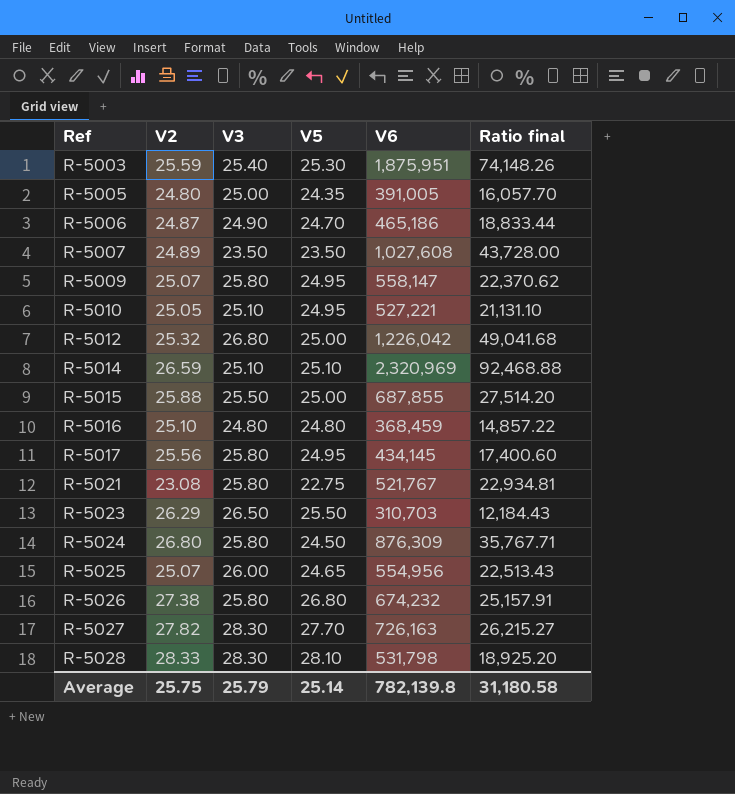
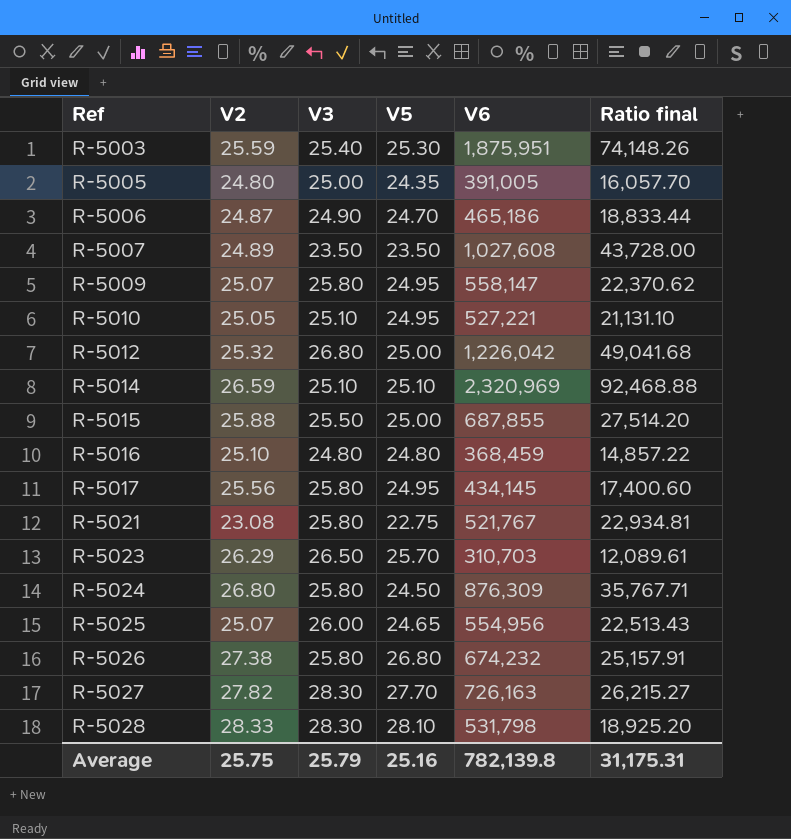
R-5023 | V5: 25.50 -> 25.70
R-5023 | Ratio final: 12,184.43 -> 12,089.61
Average | V5: 25.14 -> 25.16
Average | Ratio final: 31,180.58 -> 31,175.31

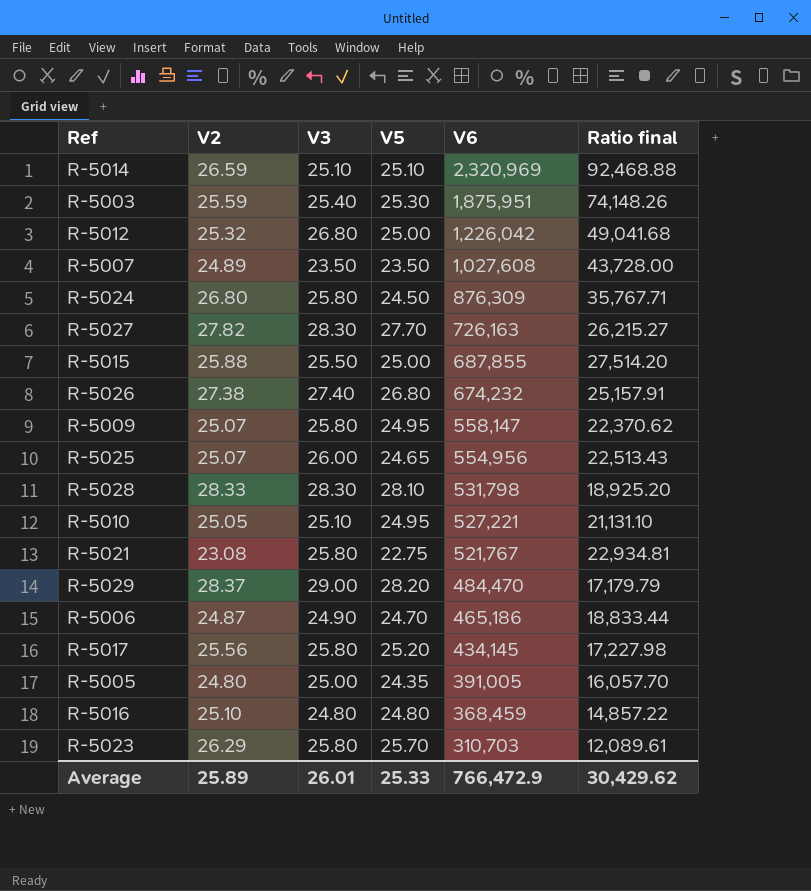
row order: Ref ascending -> V6 descending
R-5026 | V3: 25.80 -> 27.40
row R-5029: none -> 28.37 | 29.00 | 28.20 | 484,470 | 17,179.79
R-5017 | V5: 24.95 -> 25.20
R-5017 | Ratio final: 17,400.60 -> 17,227.98
R-5023 | V3: 26.50 -> 25.80
Average | V2: 25.75 -> 25.89
Average | V3: 25.79 -> 26.01
Average | V5: 25.16 -> 25.33
Average | V6: 782,139.8 -> 766,472.9
Average | Ratio final: 31,175.31 -> 30,429.62

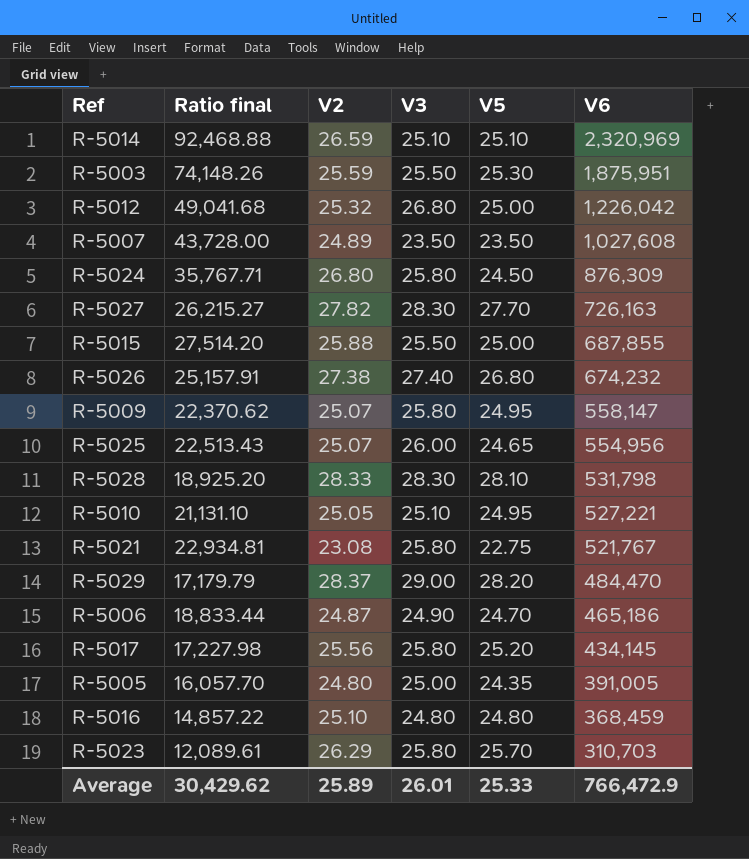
column Ratio final | position: 6 -> 2
R-5003 | V3: 25.40 -> 25.50

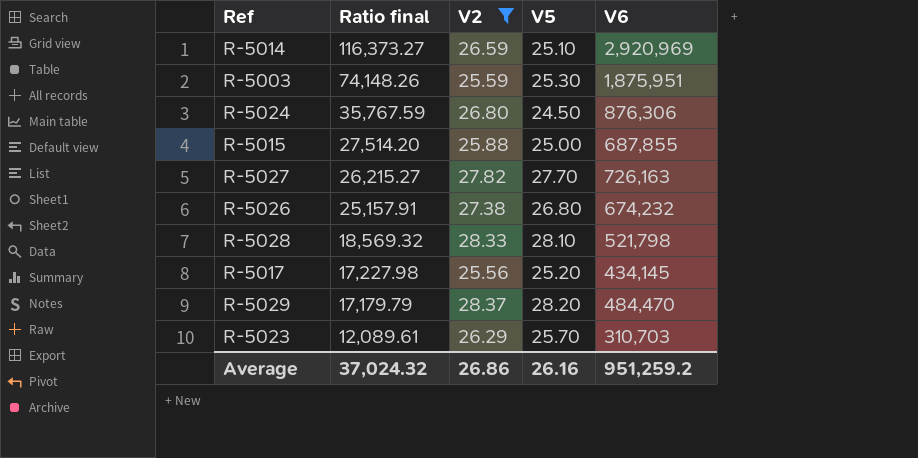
filter: none -> V2 >= 25.56
row order: V6 descending -> Ratio final descending
column V3 | position: 4 -> none
R-5014 | Ratio final: 92,468.88 -> 116,373.27
R-5014 | V6: 2,320,969 -> 2,920,969
R-5024 | Ratio final: 35,767.71 -> 35,767.59
R-5024 | V6: 876,309 -> 876,306
R-5028 | Ratio final: 18,925.20 -> 18,569.32
R-5028 | V6: 531,798 -> 521,798
Average | Ratio final: 30,429.62 -> 37,024.32
Average | V2: 25.89 -> 26.86
Average | V5: 25.33 -> 26.16
Average | V6: 766,472.9 -> 951,259.2

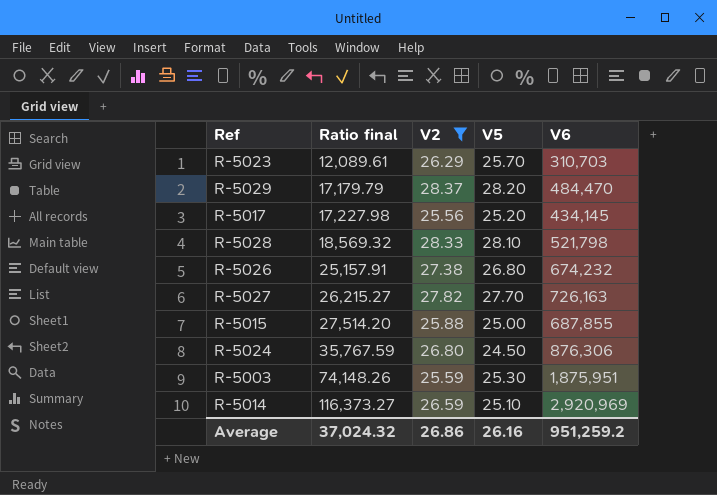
row order: Ratio final descending -> Ratio final ascending

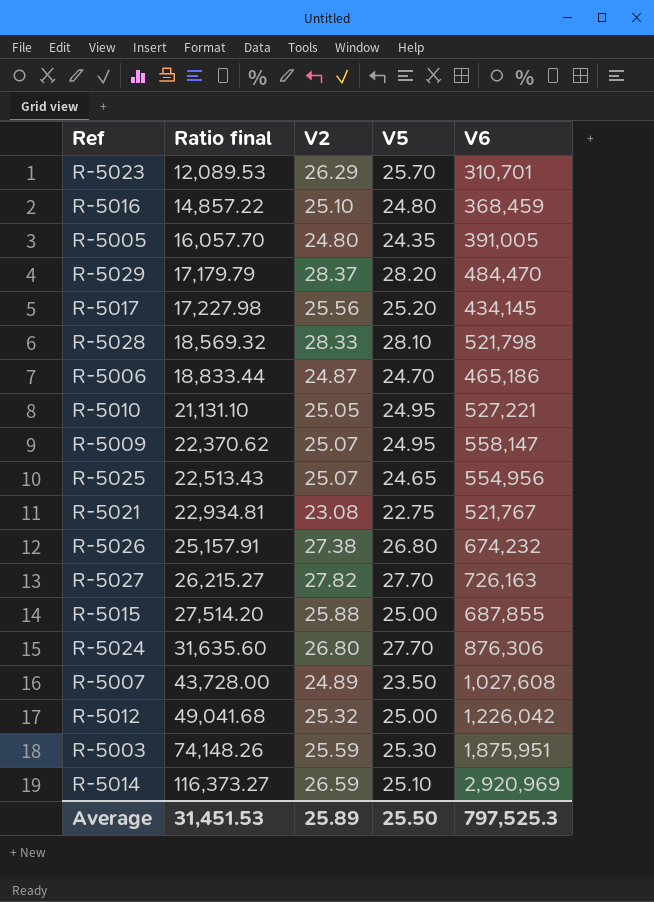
filter: V2 >= 25.56 -> none
R-5023 | Ratio final: 12,089.61 -> 12,089.53
R-5023 | V6: 310,703 -> 310,701
R-5024 | Ratio final: 35,767.59 -> 31,635.60
R-5024 | V5: 24.50 -> 27.70
Average | Ratio final: 37,024.32 -> 31,451.53
Average | V2: 26.86 -> 25.89
Average | V5: 26.16 -> 25.50
Average | V6: 951,259.2 -> 797,525.3

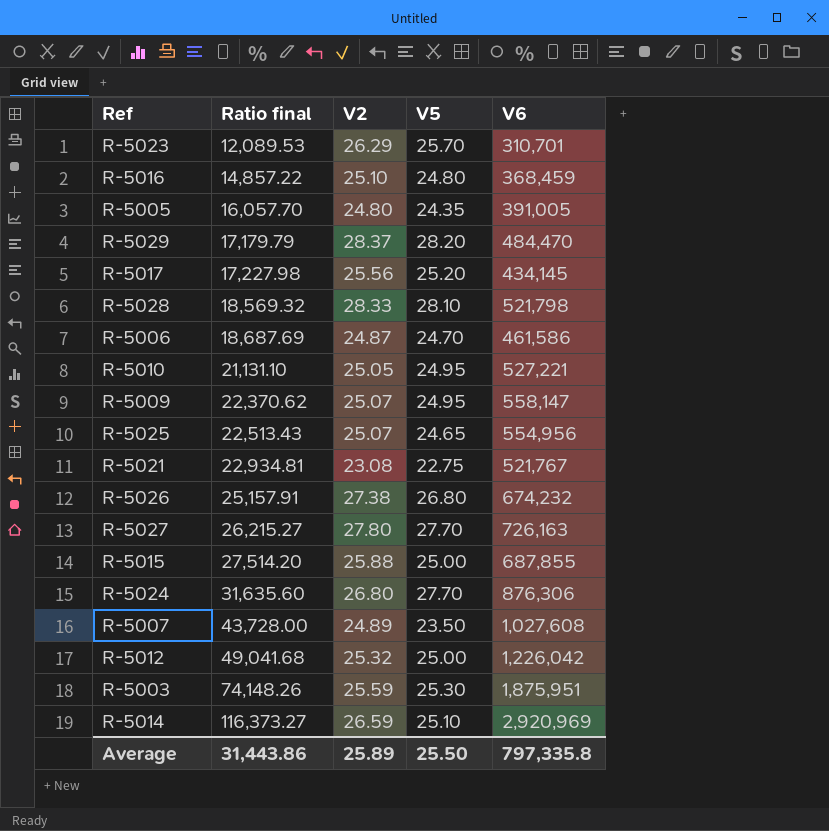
R-5006 | Ratio final: 18,833.44 -> 18,687.69
R-5006 | V6: 465,186 -> 461,586
R-5027 | V2: 27.82 -> 27.80
Average | Ratio final: 31,451.53 -> 31,443.86
Average | V6: 797,525.3 -> 797,335.8

